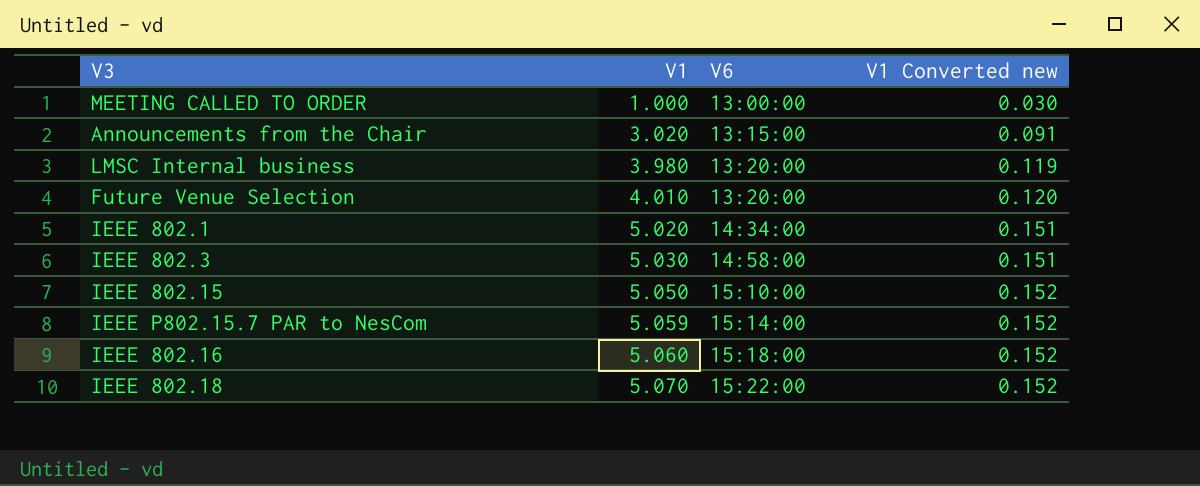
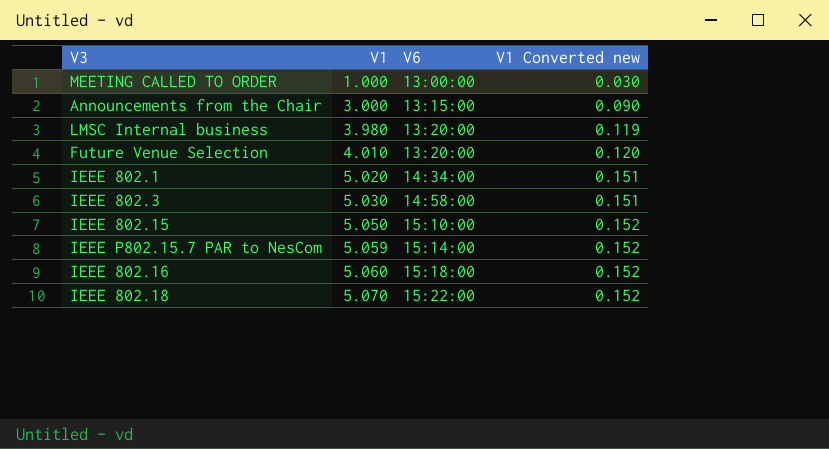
Announcements from the Chair | V1: 3.020 -> 3.000
Announcements from the Chair | V1 Converted new: 0.091 -> 0.090

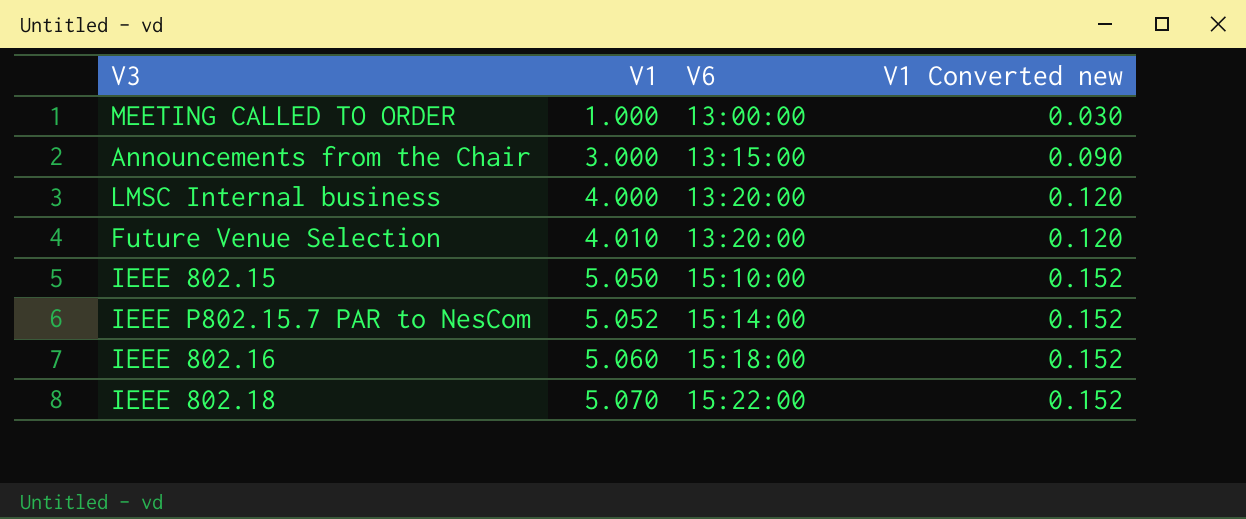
row IEEE 802.1: 5.020 | 14:34:00 | 0.151 -> none
row IEEE 802.3: 5.030 | 14:58:00 | 0.151 -> none
LMSC Internal business | V1: 3.980 -> 4.000
LMSC Internal business | V1 Converted new: 0.119 -> 0.120
IEEE P802.15.7 PAR to NesCom | V1: 5.059 -> 5.052

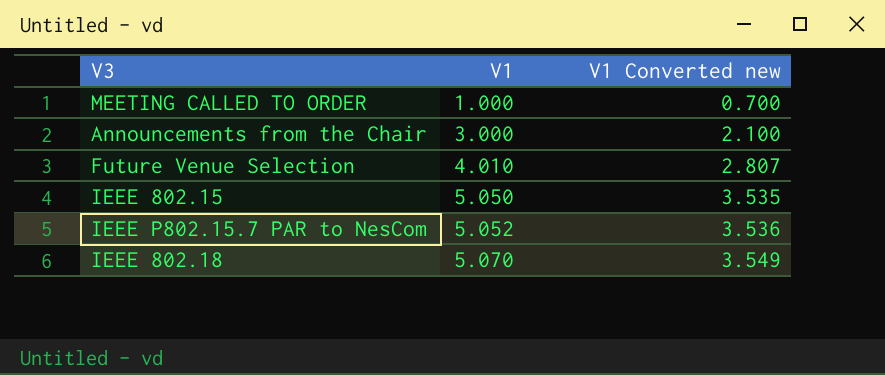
column V6 | position: 3 -> none
column V1 Converted new | formula: [V1] * 0.03 -> [V1] * 0.7
row LMSC Internal business: 4.000 | 13:20:00 | 0.120 -> none
row IEEE 802.16: 5.060 | 15:18:00 | 0.152 -> none

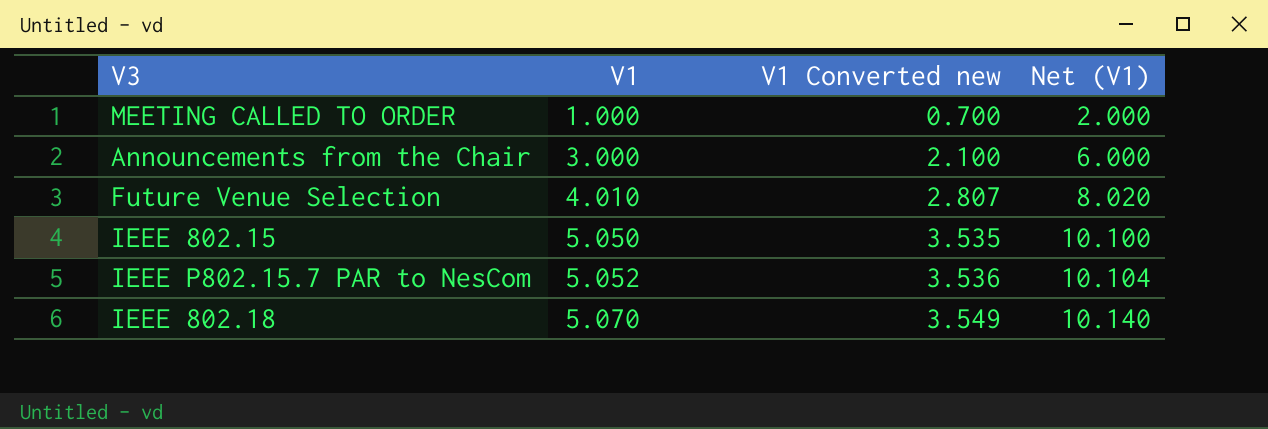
column Net (V1) | formula: none -> [V1] * 2

